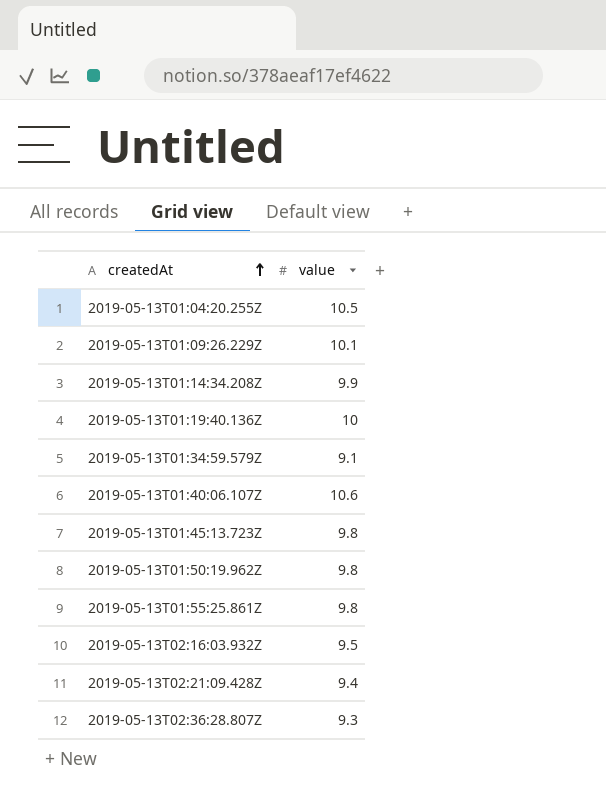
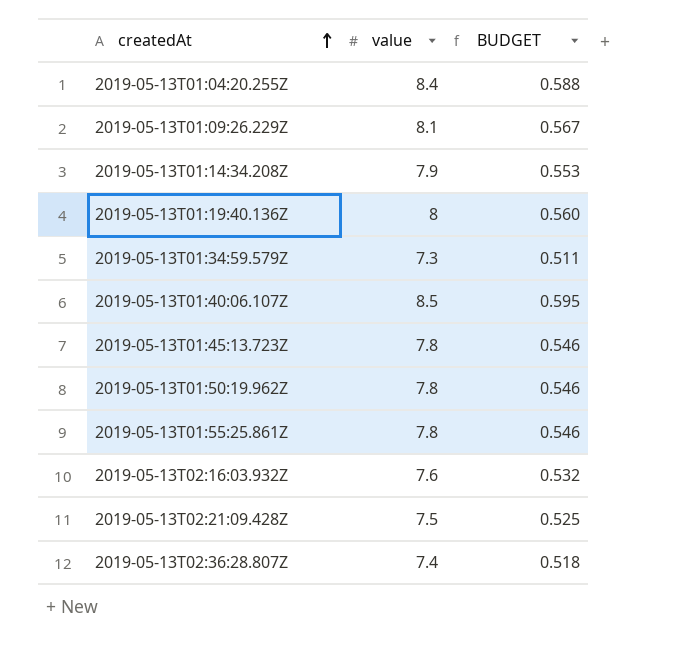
column BUDGET | formula: none -> [value] * 0.07
2019-05-13T01:04:20.255Z | value: 10.5 -> 8.4
2019-05-13T01:09:26.229Z | value: 10.1 -> 8.1
2019-05-13T01:14:34.208Z | value: 9.9 -> 7.9
2019-05-13T01:19:40.136Z | value: 10 -> 8
2019-05-13T01:34:59.579Z | value: 9.1 -> 7.3
2019-05-13T01:40:06.107Z | value: 10.6 -> 8.5
2019-05-13T01:45:13.723Z | value: 9.8 -> 7.8
2019-05-13T01:50:19.962Z | value: 9.8 -> 7.8
2019-05-13T01:55:25.861Z | value: 9.8 -> 7.8
2019-05-13T02:16:03.932Z | value: 9.5 -> 7.6
2019-05-13T02:21:09.428Z | value: 9.4 -> 7.5
2019-05-13T02:36:28.807Z | value: 9.3 -> 7.4

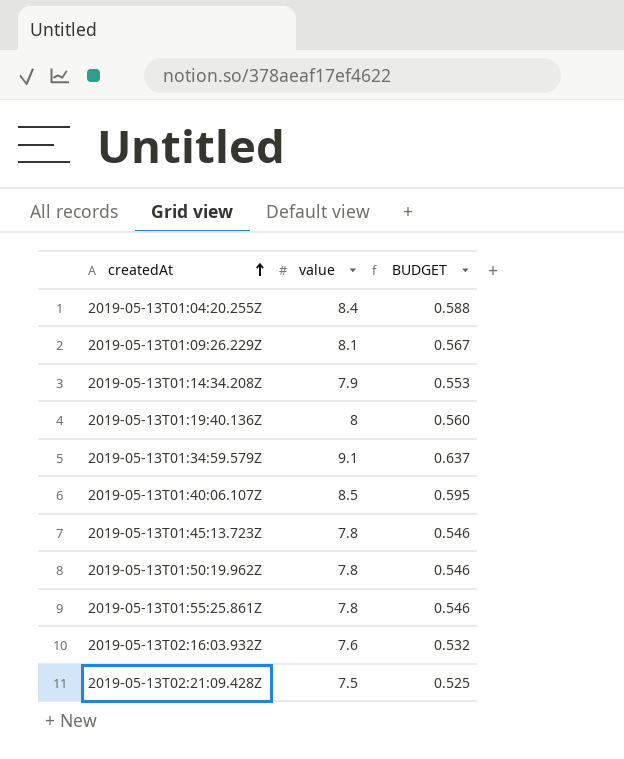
row 2019-05-13T02:36:28.807Z: 7.4 | 0.518 -> none
2019-05-13T01:34:59.579Z | value: 7.3 -> 9.1
2019-05-13T01:34:59.579Z | BUDGET: 0.511 -> 0.637

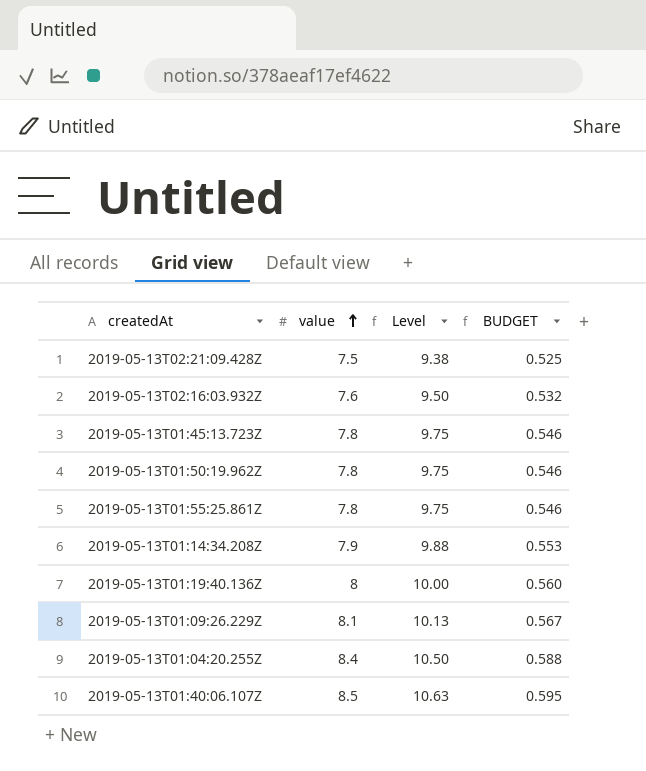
row order: createdAt ascending -> value ascending
column Level | formula: none -> [value] * 1.25
row 2019-05-13T01:34:59.579Z: 9.1 | 0.637 -> none

